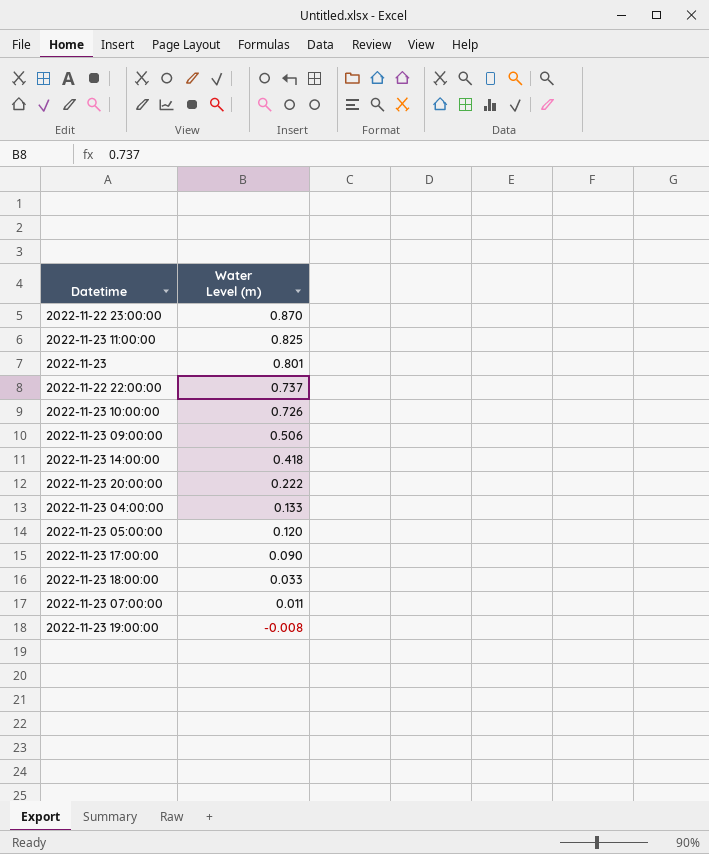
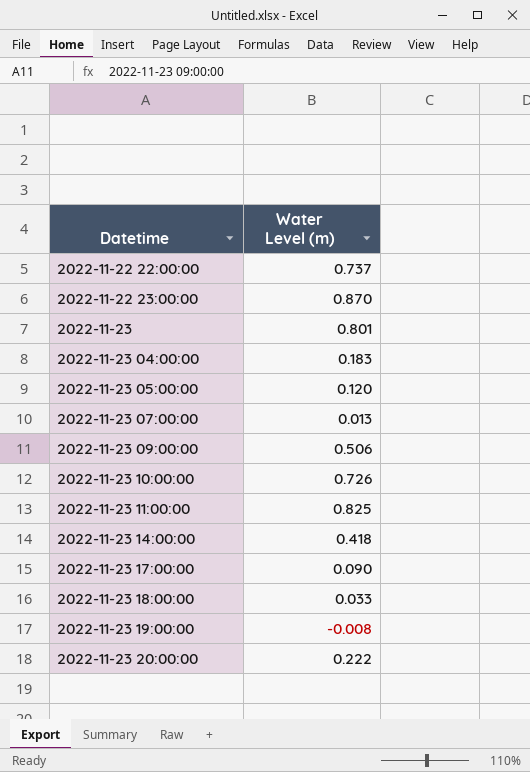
row order: Water Level (m) descending -> Datetime ascending
2022-11-23 04:00:00 | Water Level (m): 0.133 -> 0.183
2022-11-23 07:00:00 | Water Level (m): 0.011 -> 0.013

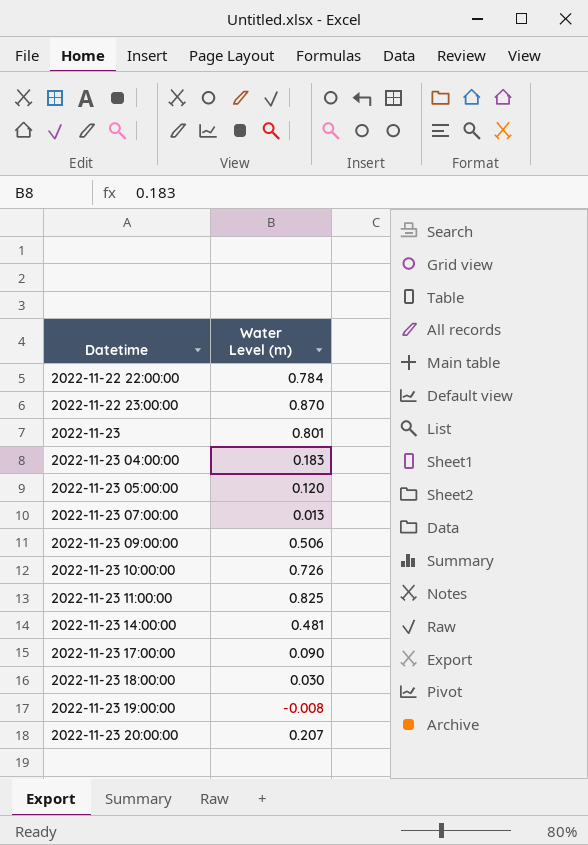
2022-11-22 22:00:00 | Water Level (m): 0.737 -> 0.784
2022-11-23 14:00:00 | Water Level (m): 0.418 -> 0.481
2022-11-23 18:00:00 | Water Level (m): 0.033 -> 0.030
2022-11-23 20:00:00 | Water Level (m): 0.222 -> 0.207

